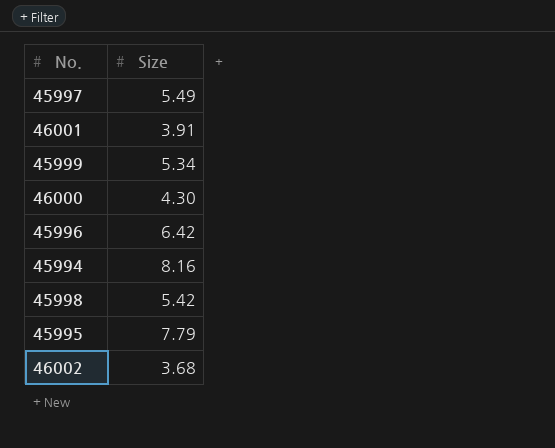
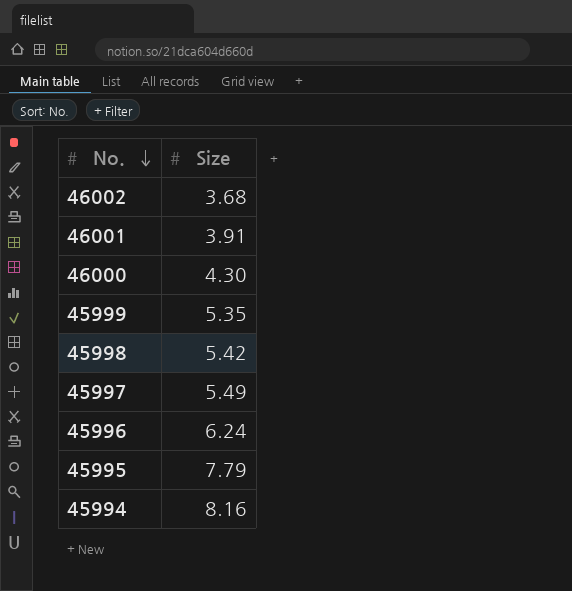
row order: none -> No. descending
45999 | Size: 5.34 -> 5.35
45996 | Size: 6.42 -> 6.24

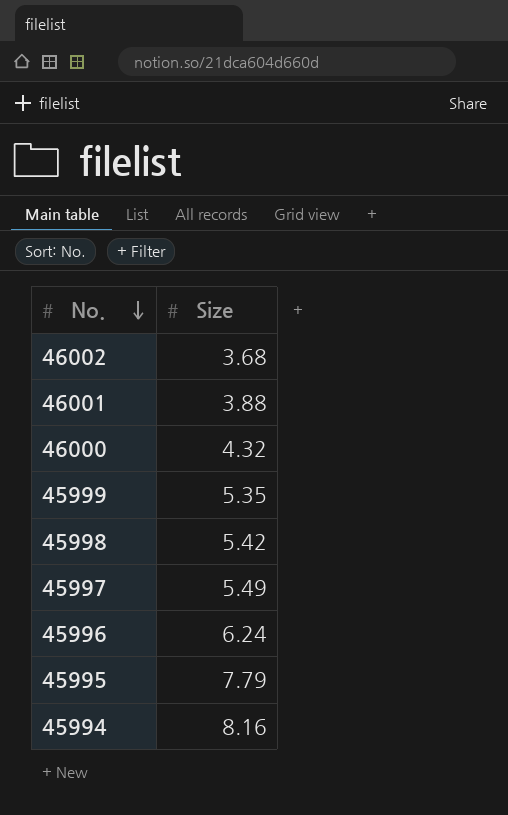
46001 | Size: 3.91 -> 3.88
46000 | Size: 4.30 -> 4.32

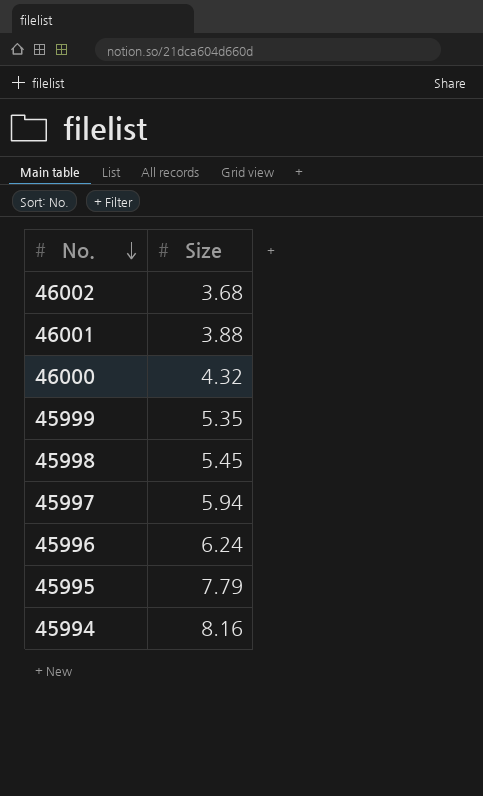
45998 | Size: 5.42 -> 5.45
45997 | Size: 5.49 -> 5.94

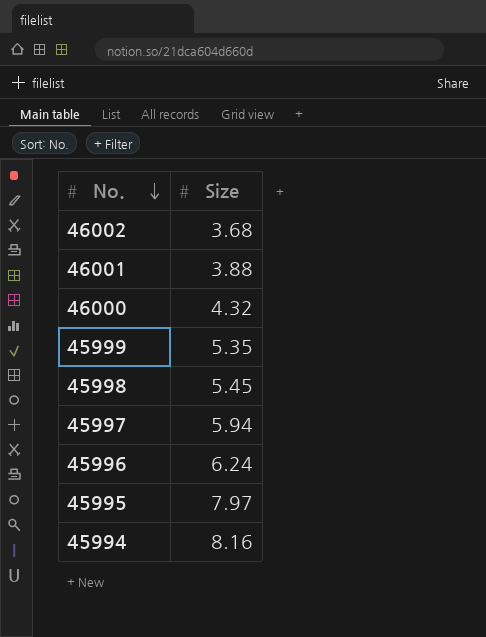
45995 | Size: 7.79 -> 7.97

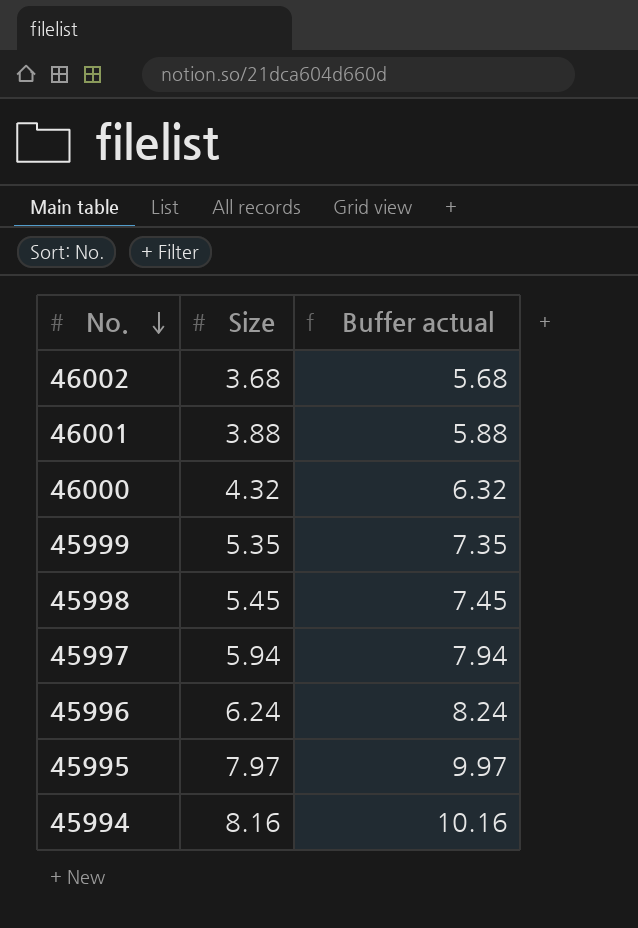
column Buffer actual | formula: none -> [Size] + 2

